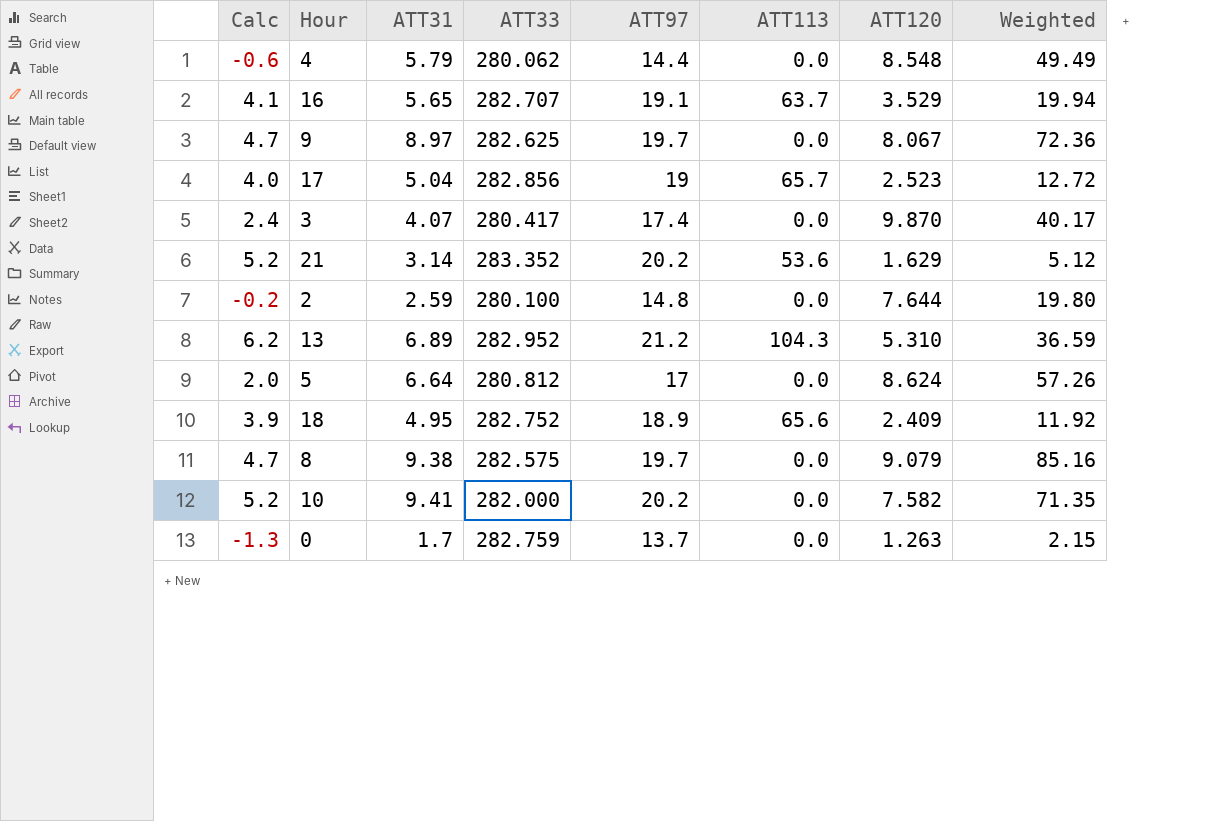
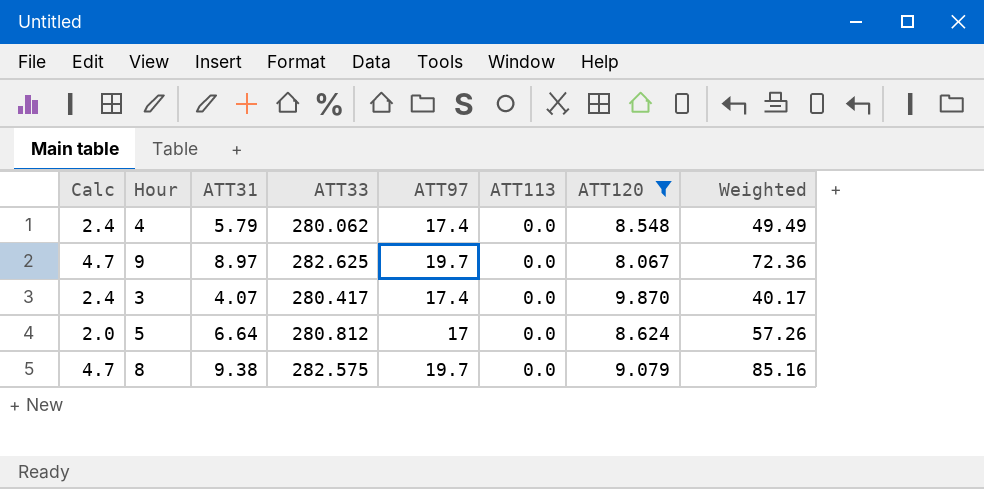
filter: none -> ATT120 >= 8.067
4 | Calc: -0.6 -> 2.4
4 | ATT97: 14.4 -> 17.4

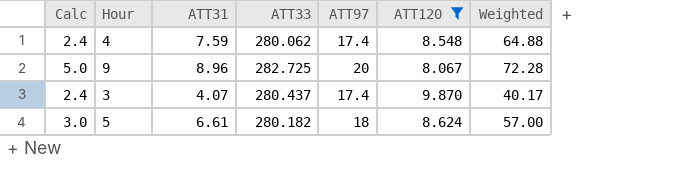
column ATT113 | position: 6 -> none
row 8: 4.7 | 9.38 | 282.575 | 19.7 | 0.0 | 9.079 | 85.16 -> none
4 | ATT31: 5.79 -> 7.59
4 | Weighted: 49.49 -> 64.88
9 | Calc: 4.7 -> 5.0
9 | ATT31: 8.97 -> 8.96
9 | ATT33: 282.625 -> 282.725
9 | ATT97: 19.7 -> 20
9 | Weighted: 72.36 -> 72.28
3 | ATT33: 280.417 -> 280.437
5 | Calc: 2.0 -> 3.0
5 | ATT31: 6.64 -> 6.61
5 | ATT33: 280.812 -> 280.182
5 | ATT97: 17 -> 18
5 | Weighted: 57.26 -> 57.00

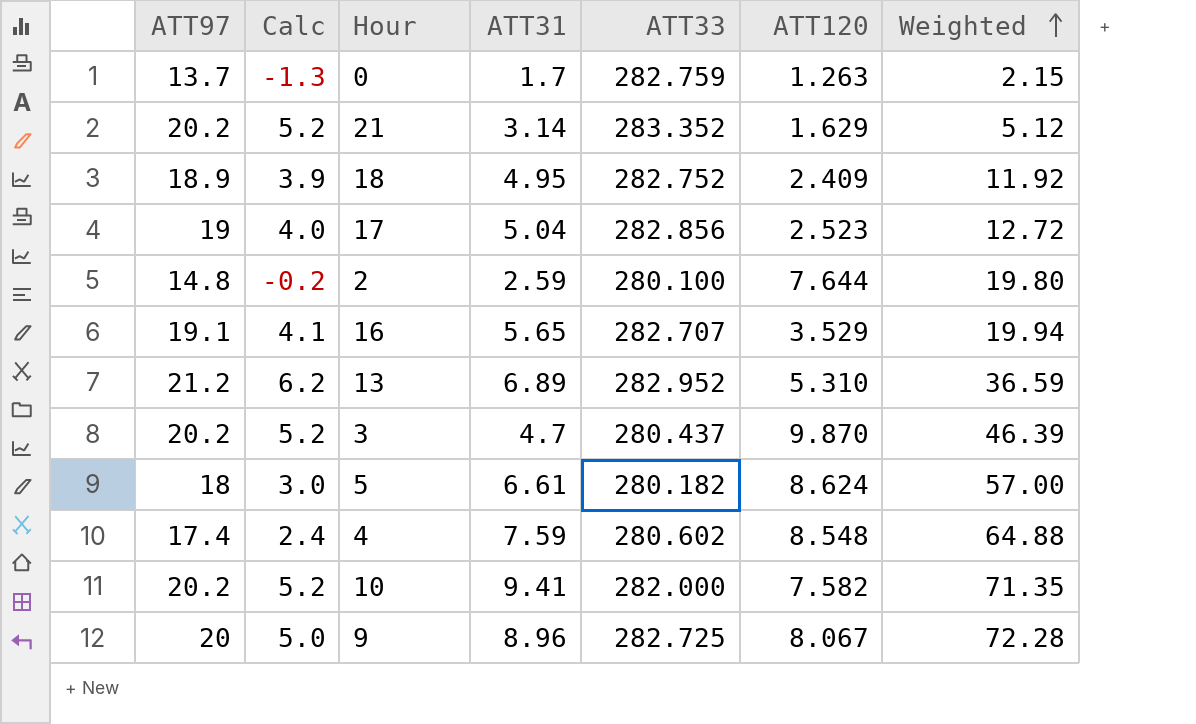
filter: ATT120 >= 8.067 -> none
row order: none -> Weighted ascending
column ATT97 | position: 5 -> 1
3 | ATT97: 17.4 -> 20.2
3 | Calc: 2.4 -> 5.2
3 | ATT31: 4.07 -> 4.7
3 | Weighted: 40.17 -> 46.39
4 | ATT33: 280.062 -> 280.602

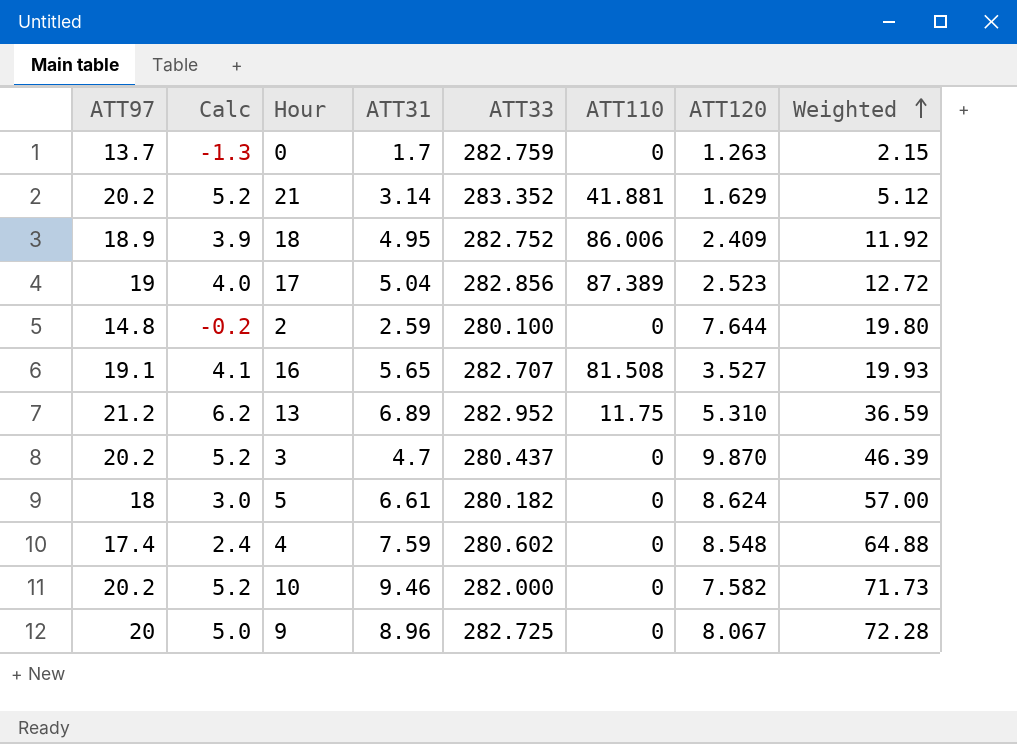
column ATT110 | position: none -> 6
16 | ATT120: 3.529 -> 3.527
16 | Weighted: 19.94 -> 19.93
10 | ATT31: 9.41 -> 9.46
10 | Weighted: 71.35 -> 71.73

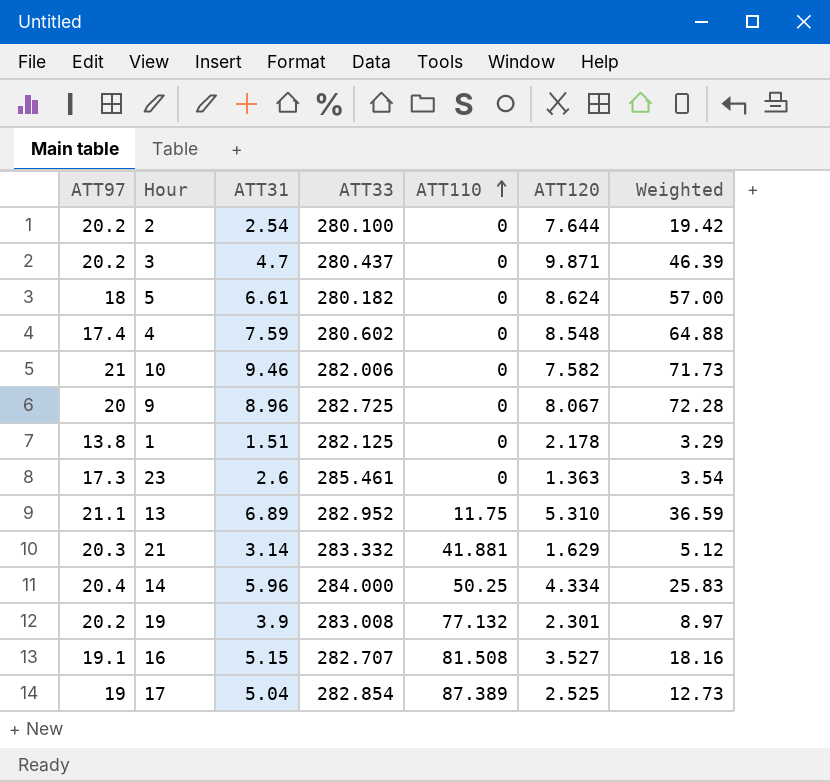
row order: Weighted ascending -> ATT110 ascending
column Calc | formula: [ATT97] - 15 -> none
row 0: 13.7 | -1.3 | 1.7 | 282.759 | 0 | 1.263 | 2.15 -> none
row 18: 18.9 | 3.9 | 4.95 | 282.752 | 86.006 | 2.409 | 11.92 -> none
2 | ATT97: 14.8 -> 20.2
2 | ATT31: 2.59 -> 2.54
2 | Weighted: 19.80 -> 19.42
3 | ATT120: 9.870 -> 9.871
10 | ATT97: 20.2 -> 21
10 | ATT33: 282.000 -> 282.006
row 1: none -> 13.8 | 1.51 | 282.125 | 0 | 2.178 | 3.29
row 23: none -> 17.3 | 2.6 | 285.461 | 0 | 1.363 | 3.54
13 | ATT97: 21.2 -> 21.1
21 | ATT97: 20.2 -> 20.3
21 | ATT33: 283.352 -> 283.332
row 14: none -> 20.4 | 5.96 | 284.000 | 50.25 | 4.334 | 25.83
row 19: none -> 20.2 | 3.9 | 283.008 | 77.132 | 2.301 | 8.97
16 | ATT31: 5.65 -> 5.15
16 | Weighted: 19.93 -> 18.16
17 | ATT33: 282.856 -> 282.854
17 | ATT120: 2.523 -> 2.525
17 | Weighted: 12.72 -> 12.73

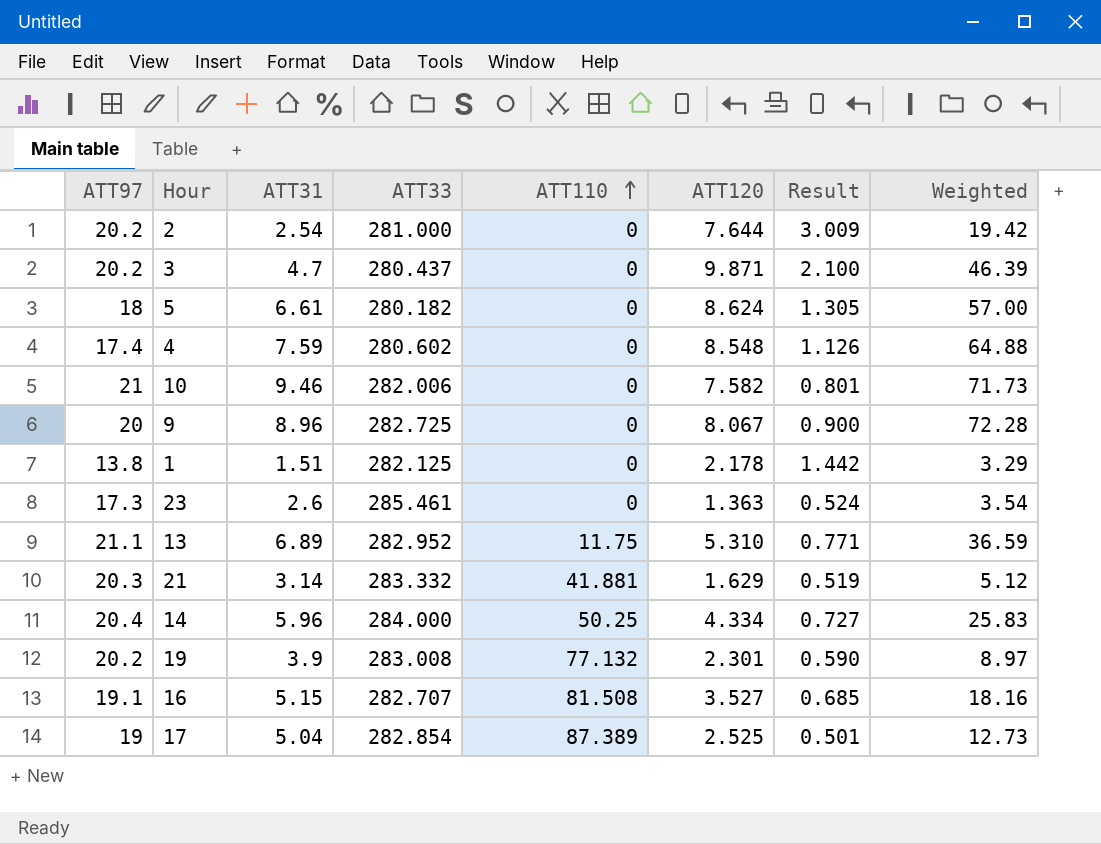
column Result | formula: none -> [ATT120] / [ATT31]
2 | ATT33: 280.100 -> 281.000

